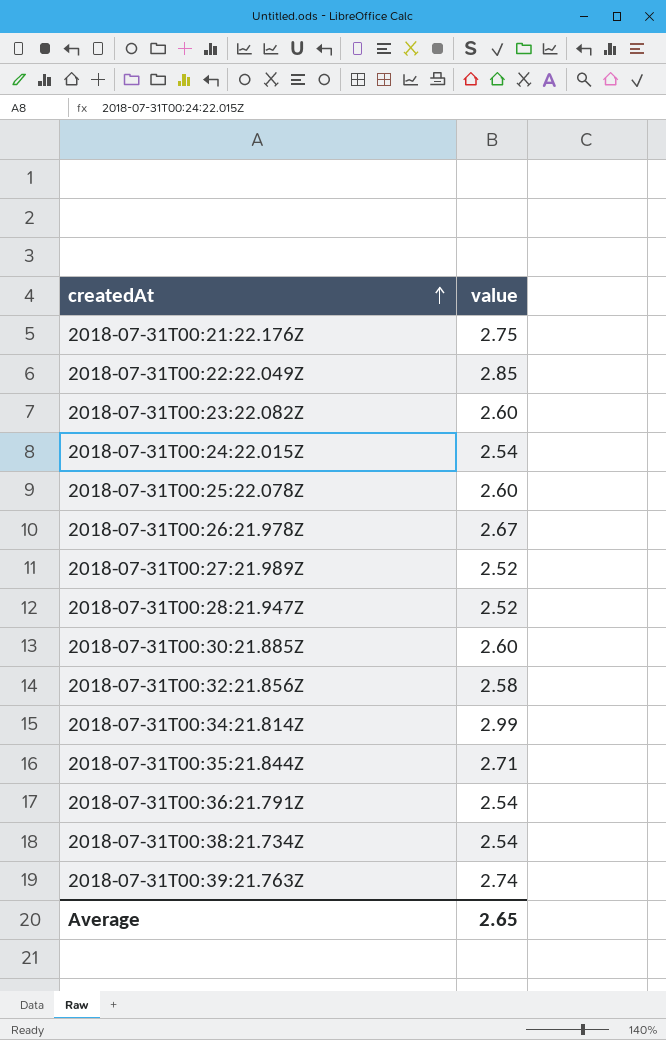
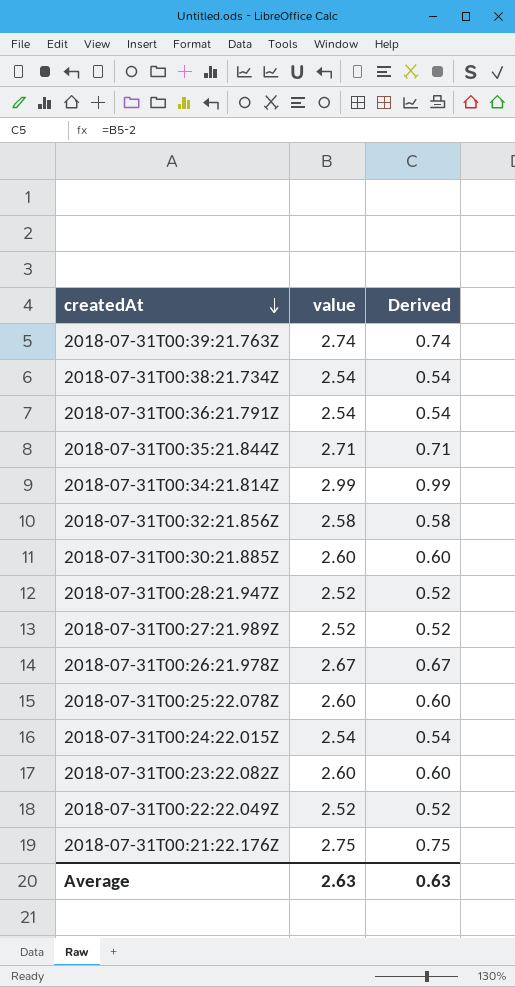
row order: createdAt ascending -> createdAt descending
column Derived | formula: none -> [value] - 2
2018-07-31T00:22:22.049Z | value: 2.85 -> 2.52
Average | value: 2.65 -> 2.63

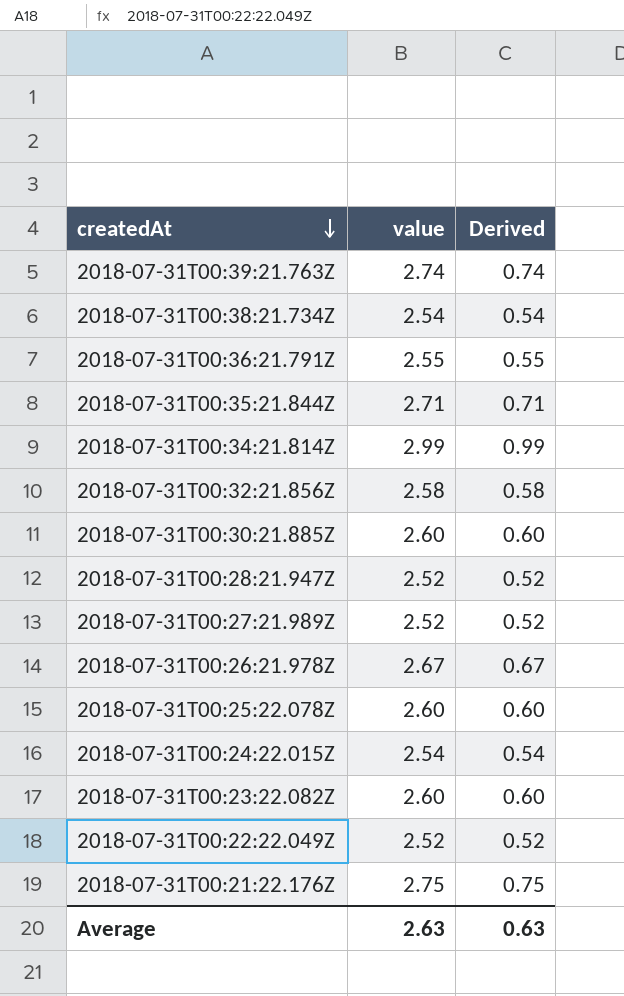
2018-07-31T00:36:21.791Z | value: 2.54 -> 2.55
2018-07-31T00:36:21.791Z | Derived: 0.54 -> 0.55

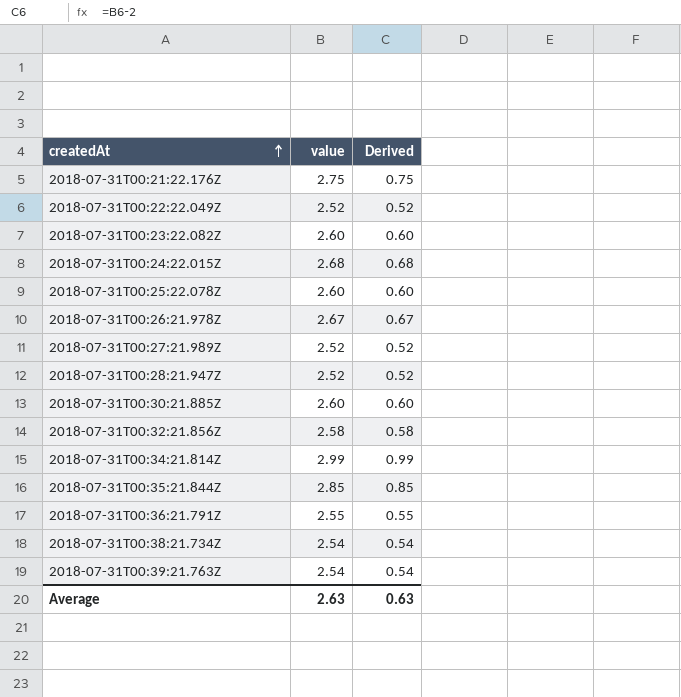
row order: createdAt descending -> createdAt ascending
2018-07-31T00:24:22.015Z | value: 2.54 -> 2.68
2018-07-31T00:24:22.015Z | Derived: 0.54 -> 0.68
2018-07-31T00:35:21.844Z | value: 2.71 -> 2.85
2018-07-31T00:35:21.844Z | Derived: 0.71 -> 0.85
2018-07-31T00:39:21.763Z | value: 2.74 -> 2.54
2018-07-31T00:39:21.763Z | Derived: 0.74 -> 0.54

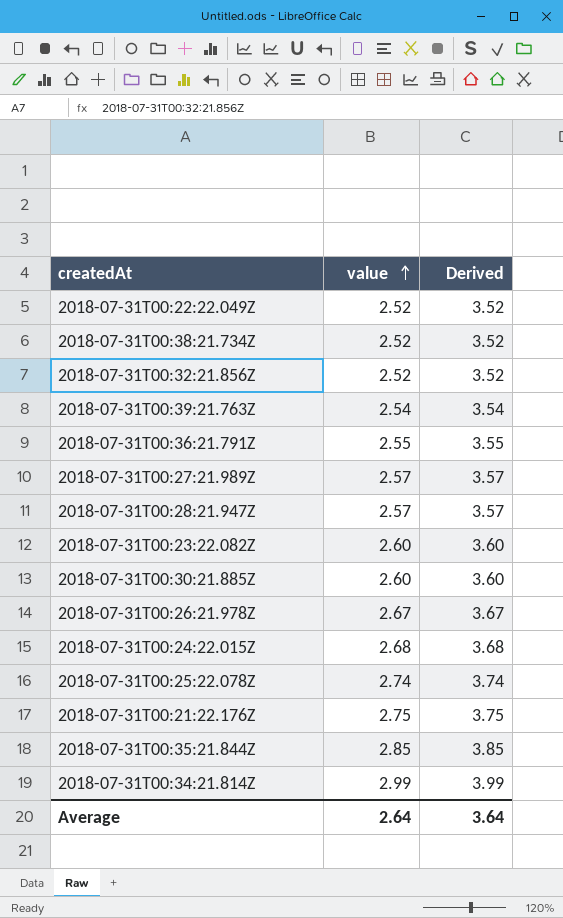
row order: createdAt ascending -> value ascending
column Derived | formula: [value] - 2 -> [value] + 1
2018-07-31T00:38:21.734Z | value: 2.54 -> 2.52
2018-07-31T00:32:21.856Z | value: 2.58 -> 2.52
2018-07-31T00:27:21.989Z | value: 2.52 -> 2.57
2018-07-31T00:28:21.947Z | value: 2.52 -> 2.57
2018-07-31T00:25:22.078Z | value: 2.60 -> 2.74
Average | value: 2.63 -> 2.64
Average | Derived: 0.63 -> 3.64

